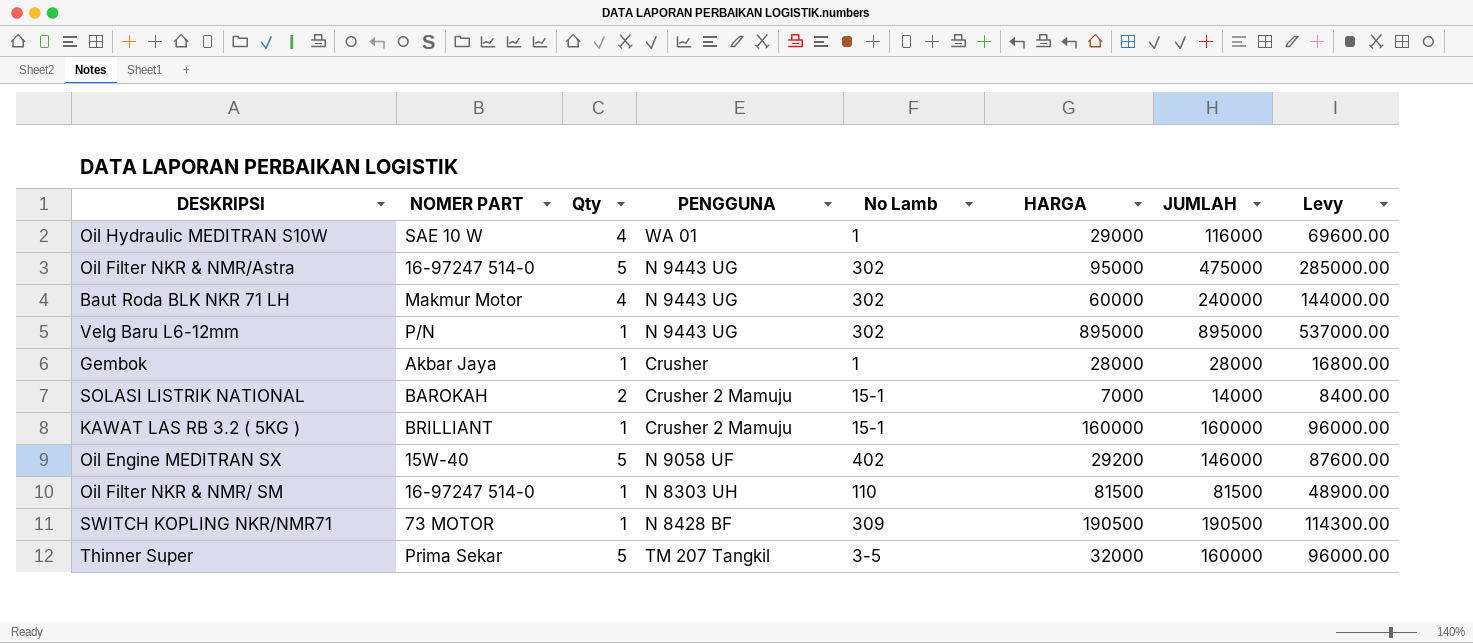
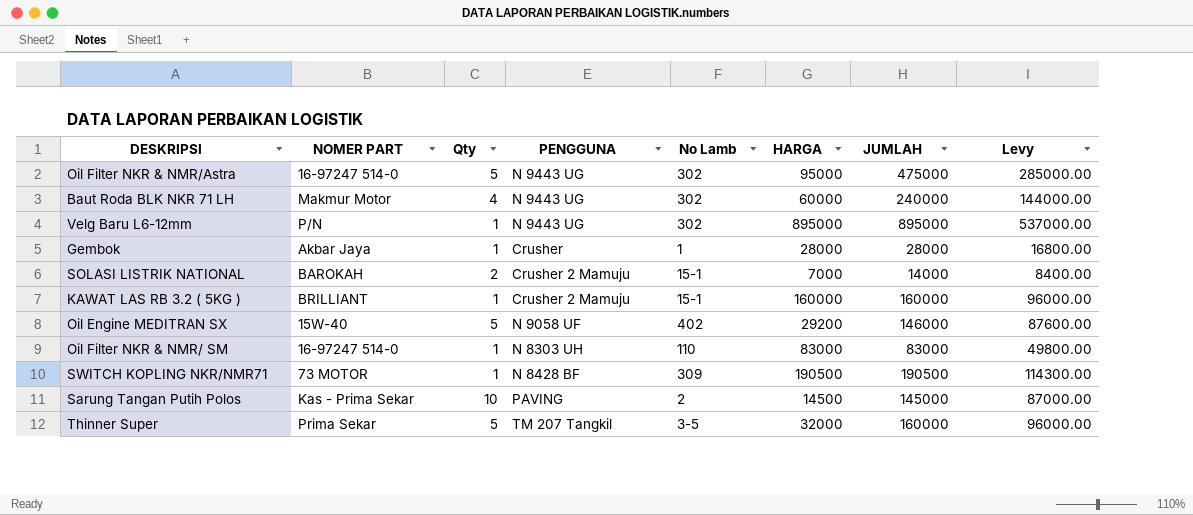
row Oil Hydraulic MEDITRAN S10W: SAE 10 W | 4 | WA 01 | 1 | 29000 | 116000 | 69600.00 -> none
Oil Filter NKR & NMR/ SM | HARGA: 81500 -> 83000
Oil Filter NKR & NMR/ SM | JUMLAH: 81500 -> 83000
Oil Filter NKR & NMR/ SM | Levy: 48900.00 -> 49800.00
row Sarung Tangan Putih Polos: none -> Kas - Prima Sekar | 10 | PAVING | 2 | 14500 | 145000 | 87000.00

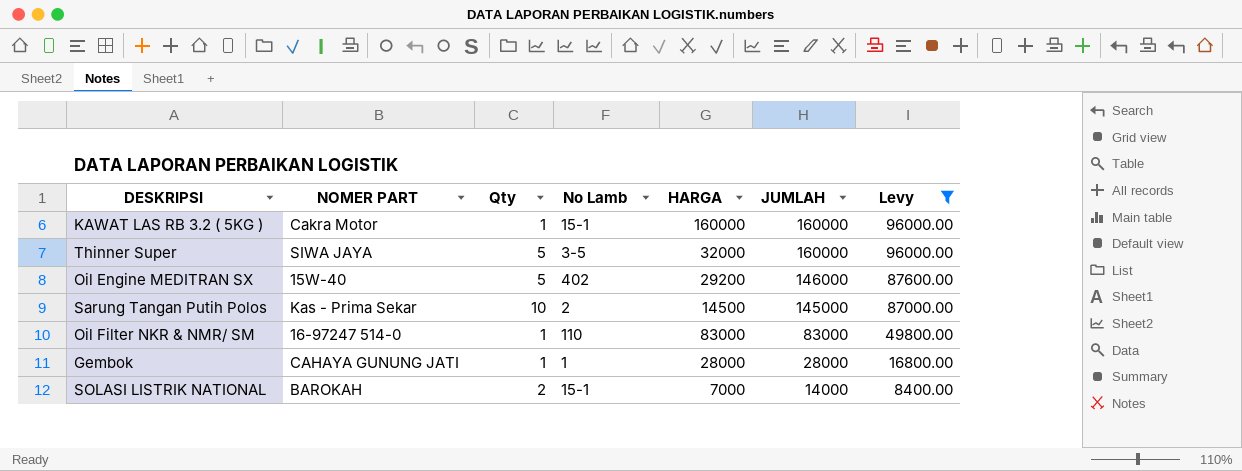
filter: none -> Levy <= 96000.00
row order: none -> JUMLAH descending
column PENGGUNA | position: 4 -> none
KAWAT LAS RB 3.2 ( 5KG ) | NOMER PART: BRILLIANT -> Cakra Motor
Thinner Super | NOMER PART: Prima Sekar -> SIWA JAYA
Gembok | NOMER PART: Akbar Jaya -> CAHAYA GUNUNG JATI

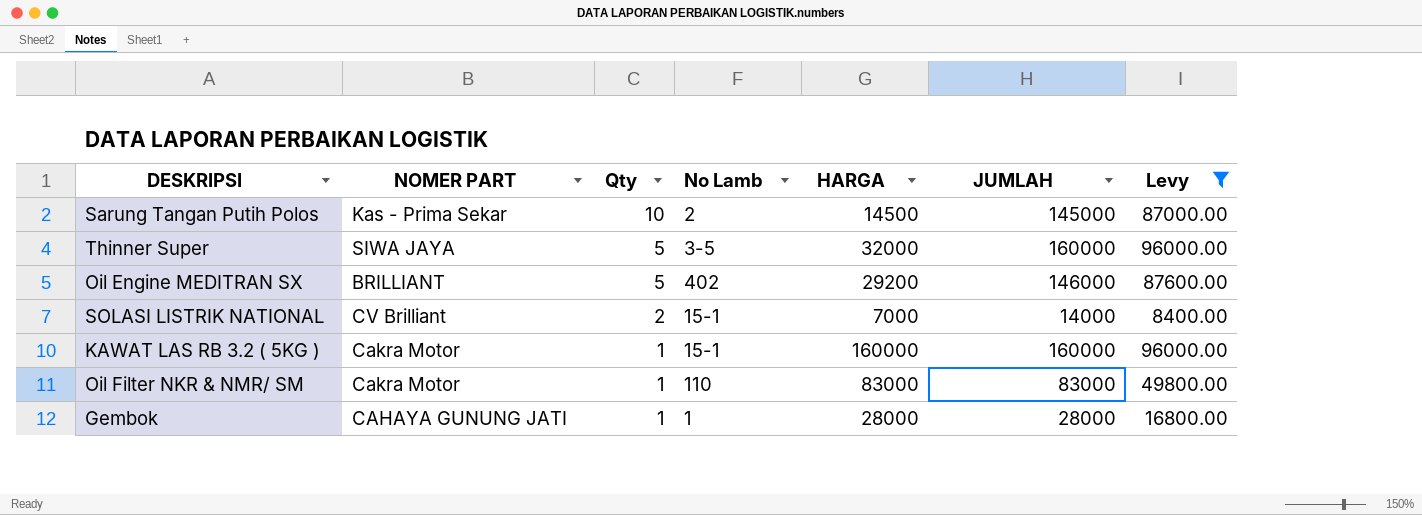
row order: JUMLAH descending -> Qty descending
Oil Engine MEDITRAN SX | NOMER PART: 15W-40 -> BRILLIANT
SOLASI LISTRIK NATIONAL | NOMER PART: BAROKAH -> CV Brilliant
Oil Filter NKR & NMR/ SM | NOMER PART: 16-97247 514-0 -> Cakra Motor

